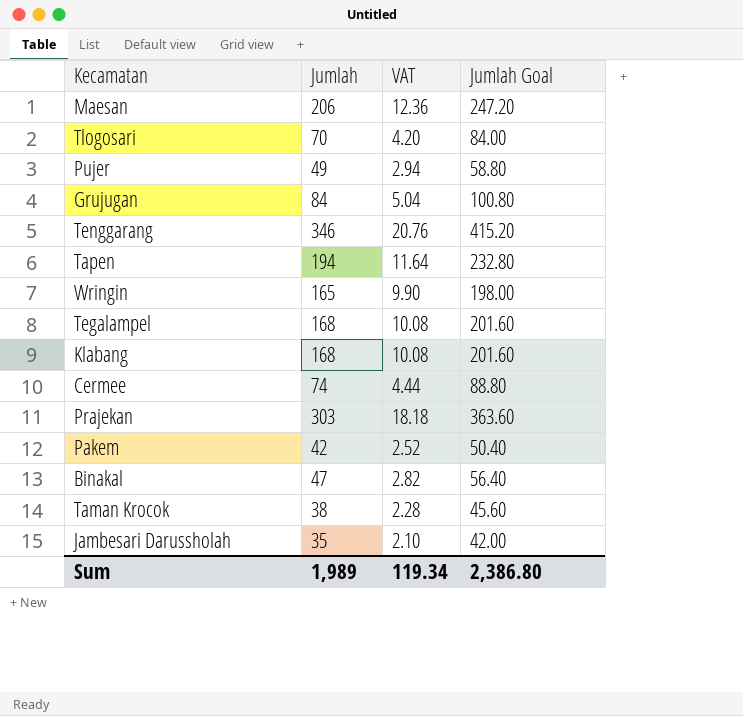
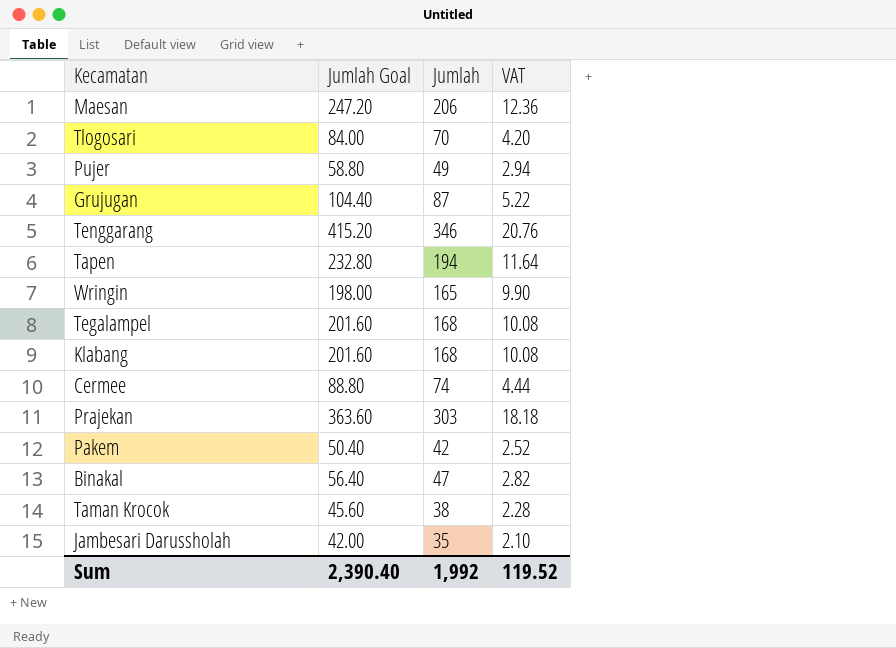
column Jumlah Goal | position: 4 -> 2
Grujugan | Jumlah Goal: 100.80 -> 104.40
Grujugan | Jumlah: 84 -> 87
Grujugan | VAT: 5.04 -> 5.22
Sum | Jumlah Goal: 2,386.80 -> 2,390.40
Sum | Jumlah: 1,989 -> 1,992
Sum | VAT: 119.34 -> 119.52

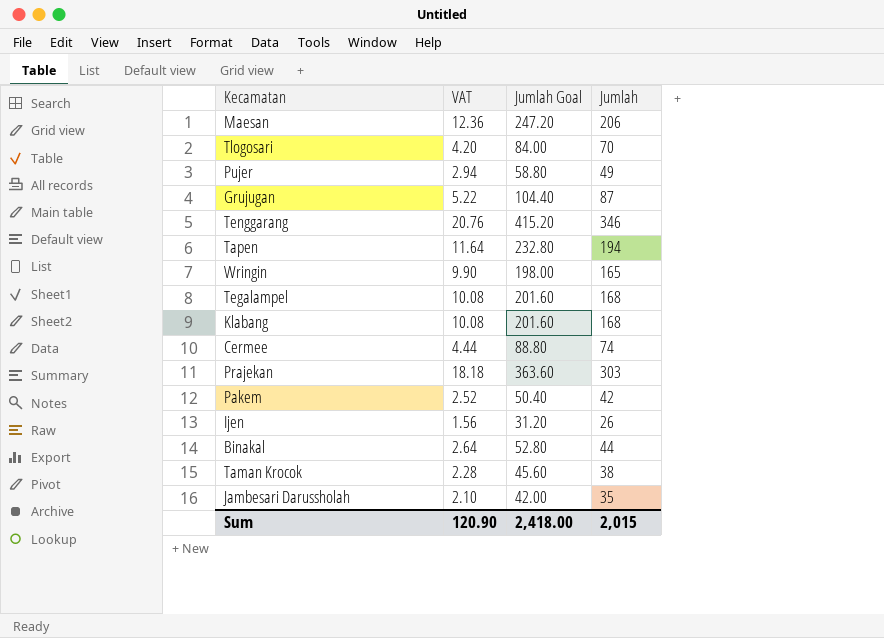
column VAT | position: 4 -> 2
row Ijen: none -> 1.56 | 31.20 | 26
Binakal | VAT: 2.82 -> 2.64
Binakal | Jumlah Goal: 56.40 -> 52.80
Binakal | Jumlah: 47 -> 44
Sum | VAT: 119.52 -> 120.90
Sum | Jumlah Goal: 2,390.40 -> 2,418.00
Sum | Jumlah: 1,992 -> 2,015

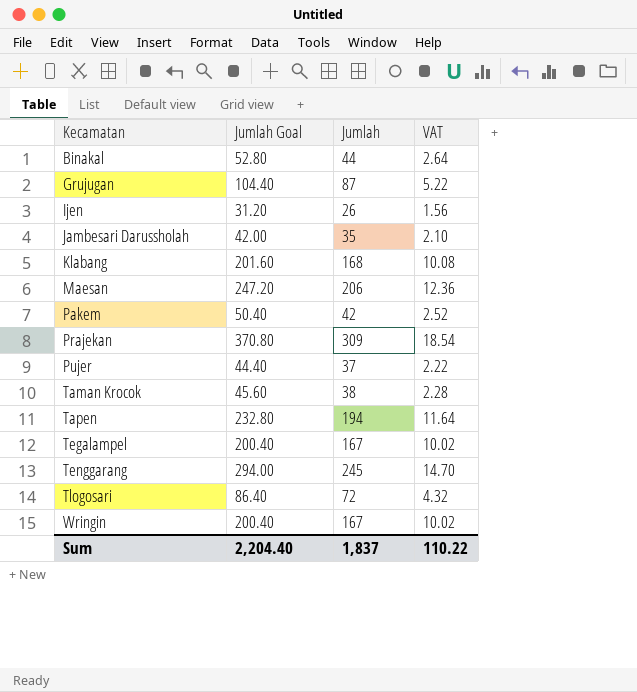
row order: none -> Kecamatan ascending
column VAT | position: 2 -> 4
row Cermee: 4.44 | 88.80 | 74 -> none
Prajekan | Jumlah Goal: 363.60 -> 370.80
Prajekan | Jumlah: 303 -> 309
Prajekan | VAT: 18.18 -> 18.54
Pujer | Jumlah Goal: 58.80 -> 44.40
Pujer | Jumlah: 49 -> 37
Pujer | VAT: 2.94 -> 2.22
Tegalampel | Jumlah Goal: 201.60 -> 200.40
Tegalampel | Jumlah: 168 -> 167
Tegalampel | VAT: 10.08 -> 10.02
Tenggarang | Jumlah Goal: 415.20 -> 294.00
Tenggarang | Jumlah: 346 -> 245
Tenggarang | VAT: 20.76 -> 14.70
Tlogosari | Jumlah Goal: 84.00 -> 86.40
Tlogosari | Jumlah: 70 -> 72
Tlogosari | VAT: 4.20 -> 4.32
Wringin | Jumlah Goal: 198.00 -> 200.40
Wringin | Jumlah: 165 -> 167
Wringin | VAT: 9.90 -> 10.02
Sum | Jumlah Goal: 2,418.00 -> 2,204.40
Sum | Jumlah: 2,015 -> 1,837
Sum | VAT: 120.90 -> 110.22

